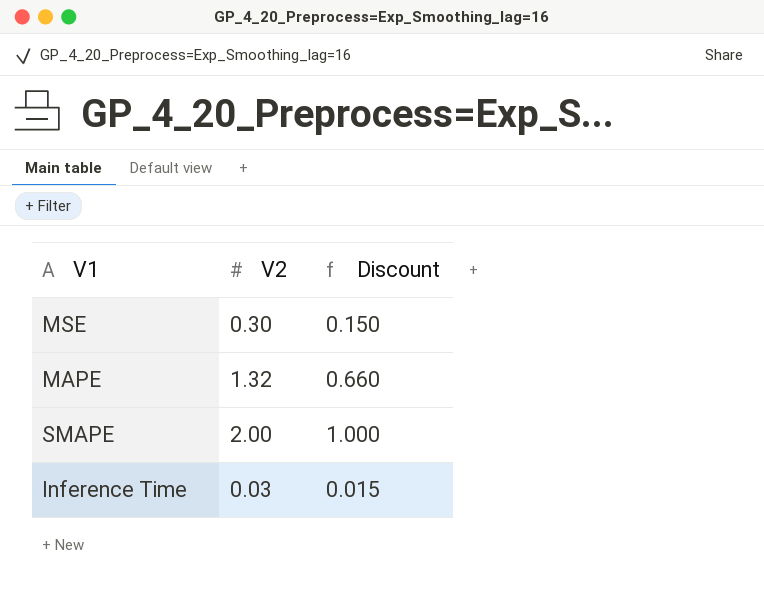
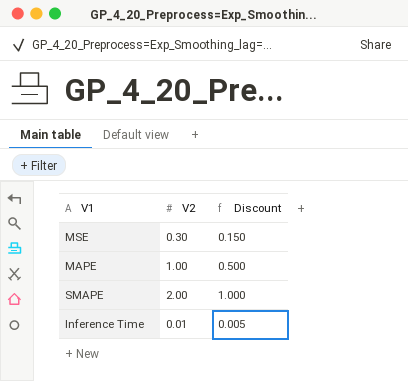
MAPE | V2: 1.32 -> 1.00
MAPE | Discount: 0.660 -> 0.500
Inference Time | V2: 0.03 -> 0.01
Inference Time | Discount: 0.015 -> 0.005

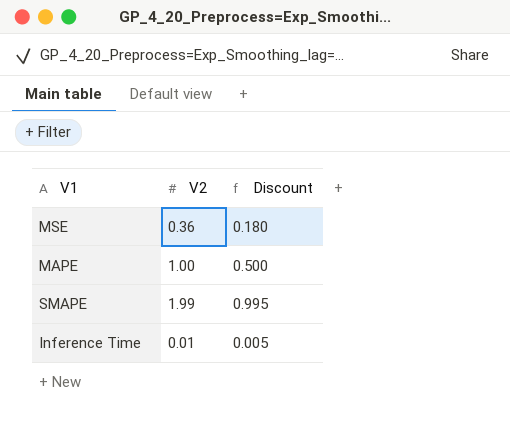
MSE | V2: 0.30 -> 0.36
MSE | Discount: 0.150 -> 0.180
SMAPE | V2: 2.00 -> 1.99
SMAPE | Discount: 1.000 -> 0.995

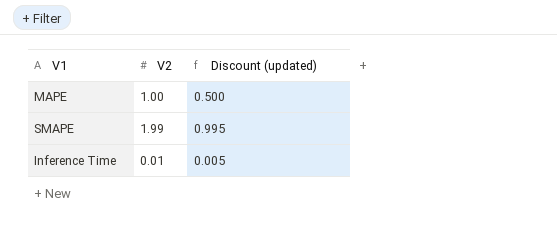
column name: Discount -> Discount (updated)
row MSE: 0.36 | 0.180 -> none

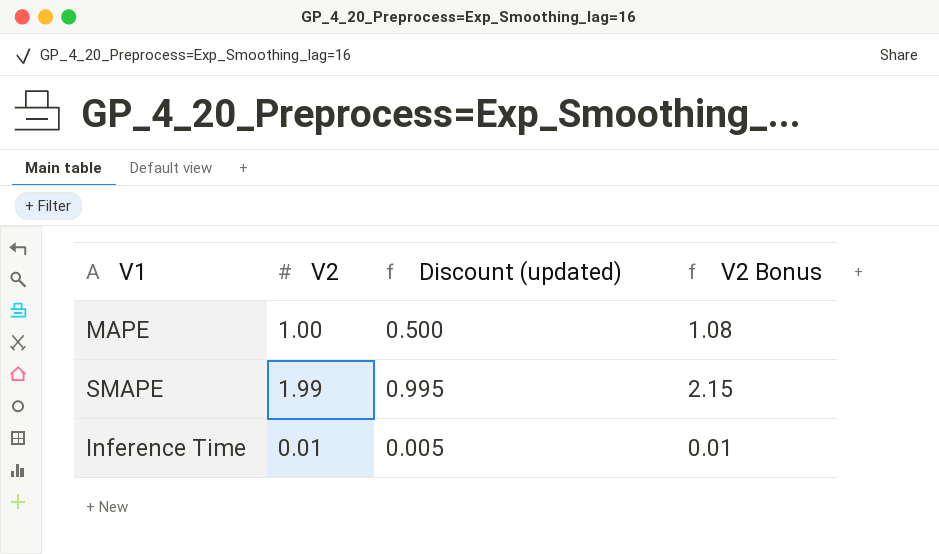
column V2 Bonus | formula: none -> [V2] * 1.08

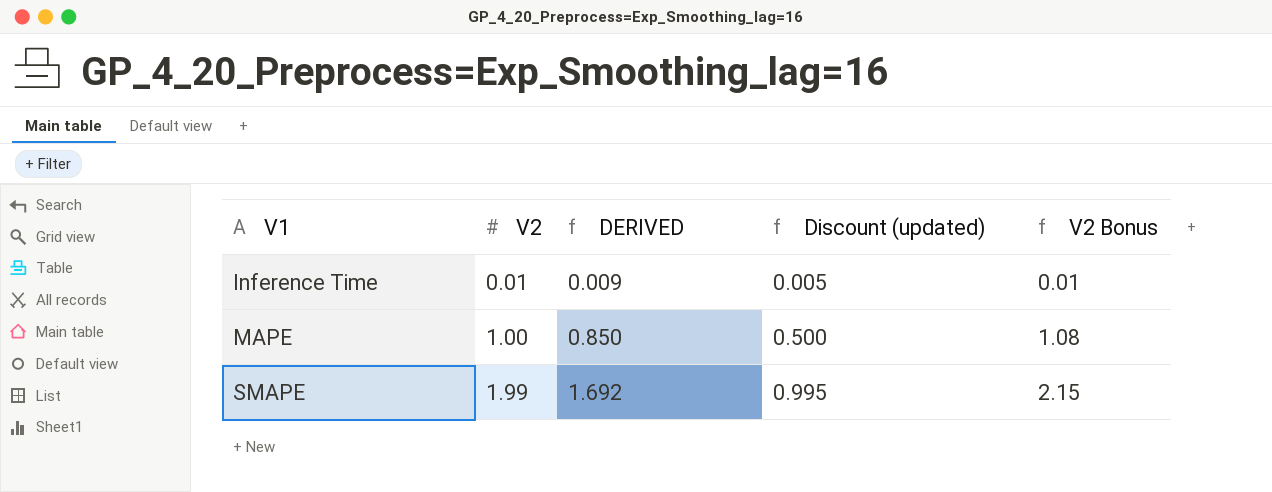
row order: none -> V1 ascending
column DERIVED | formula: none -> [V2] * 0.85

